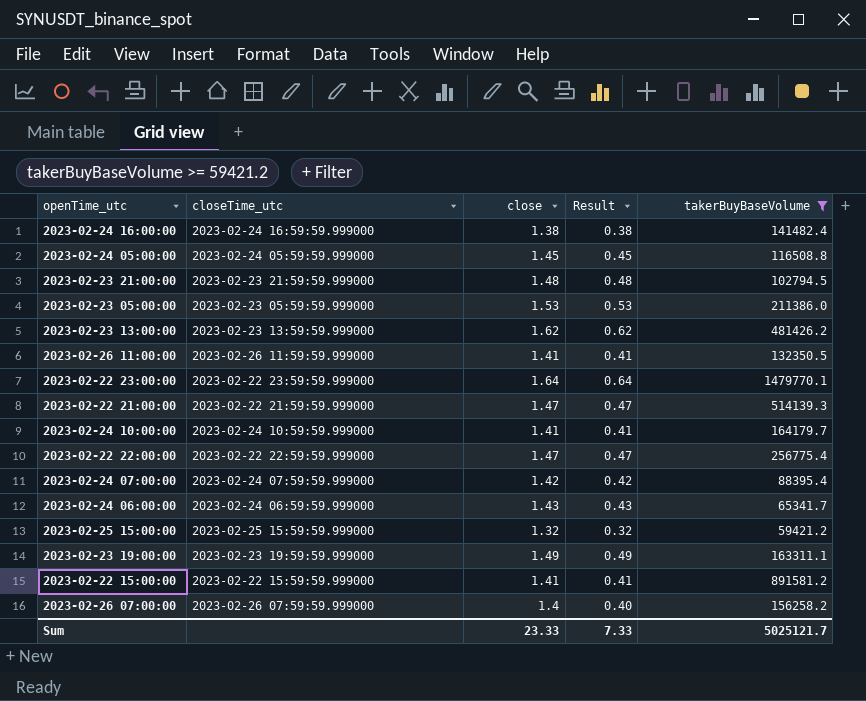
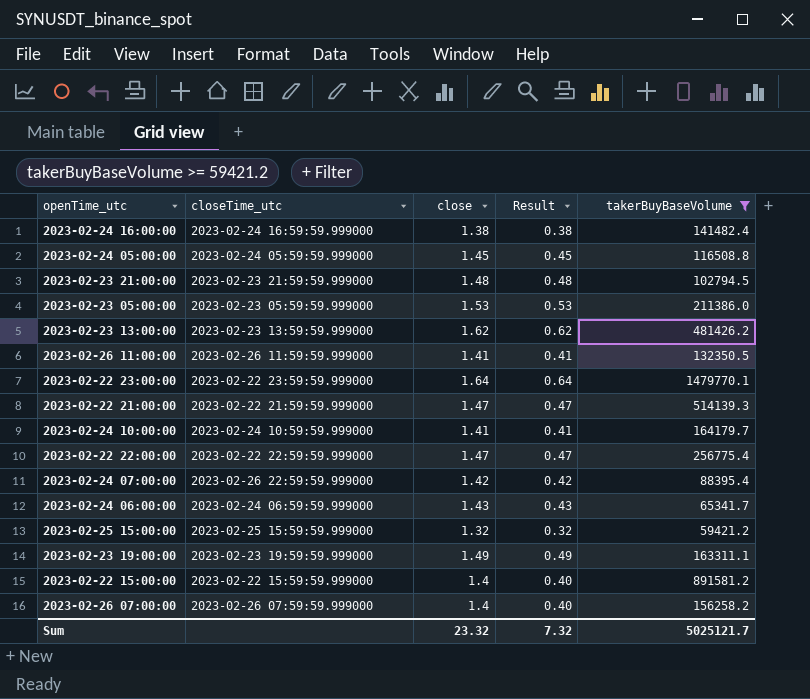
2023-02-24 07:00:00 | closeTime_utc: 2023-02-24 07:59:59.999000 -> 2023-02-26 22:59:59.999000
2023-02-22 15:00:00 | close: 1.41 -> 1.4
2023-02-22 15:00:00 | Result: 0.41 -> 0.40
Sum | close: 23.33 -> 23.32
Sum | Result: 7.33 -> 7.32

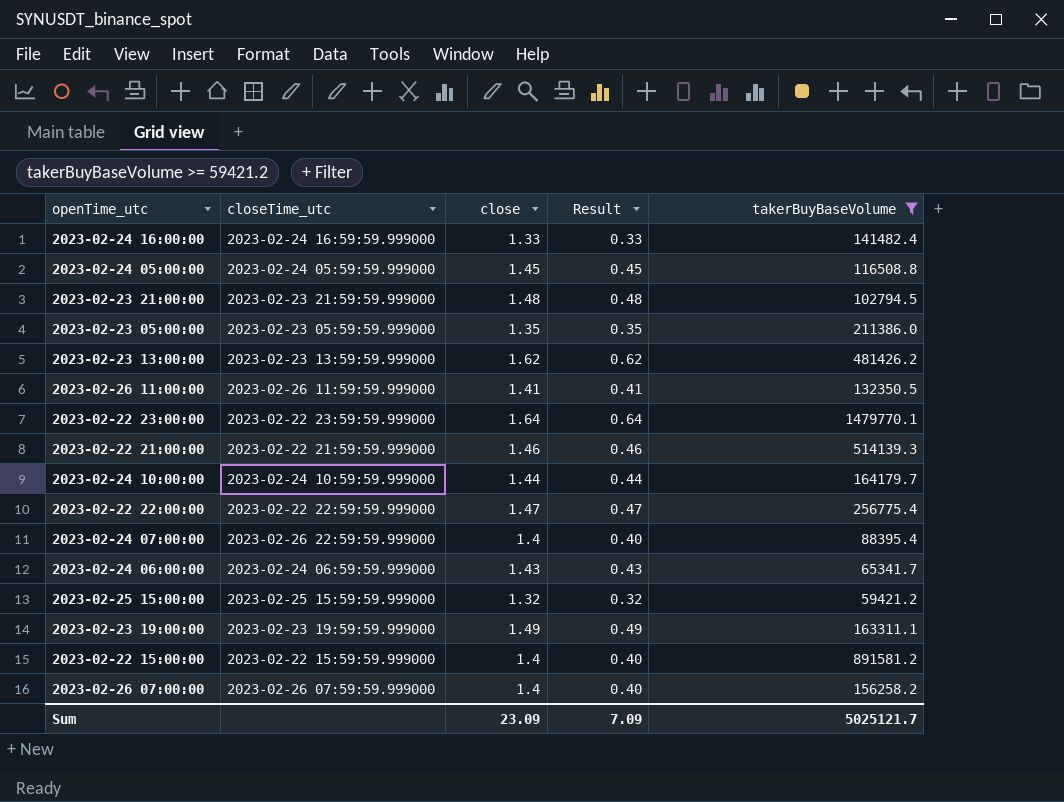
2023-02-24 16:00:00 | close: 1.38 -> 1.33
2023-02-24 16:00:00 | Result: 0.38 -> 0.33
2023-02-23 05:00:00 | close: 1.53 -> 1.35
2023-02-23 05:00:00 | Result: 0.53 -> 0.35
2023-02-22 21:00:00 | close: 1.47 -> 1.46
2023-02-22 21:00:00 | Result: 0.47 -> 0.46
2023-02-24 10:00:00 | close: 1.41 -> 1.44
2023-02-24 10:00:00 | Result: 0.41 -> 0.44
2023-02-24 07:00:00 | close: 1.42 -> 1.4
2023-02-24 07:00:00 | Result: 0.42 -> 0.40
Sum | close: 23.32 -> 23.09
Sum | Result: 7.32 -> 7.09

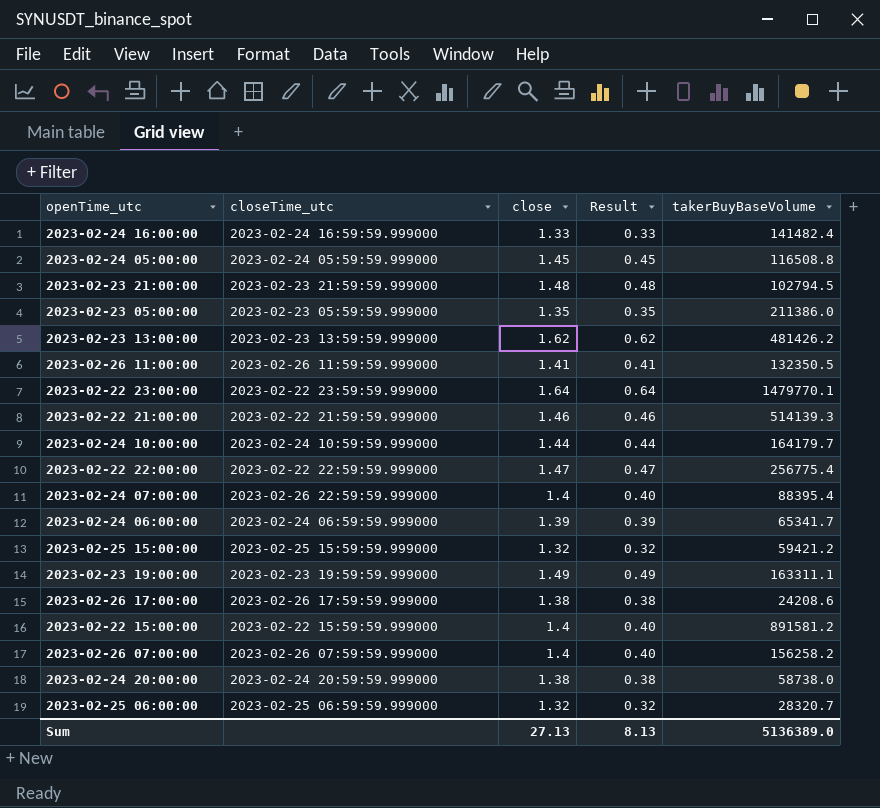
filter: takerBuyBaseVolume >= 59421.2 -> none
2023-02-24 06:00:00 | close: 1.43 -> 1.39
2023-02-24 06:00:00 | Result: 0.43 -> 0.39
Sum | close: 23.09 -> 27.13
Sum | Result: 7.09 -> 8.13
Sum | takerBuyBaseVolume: 5025121.7 -> 5136389.0

